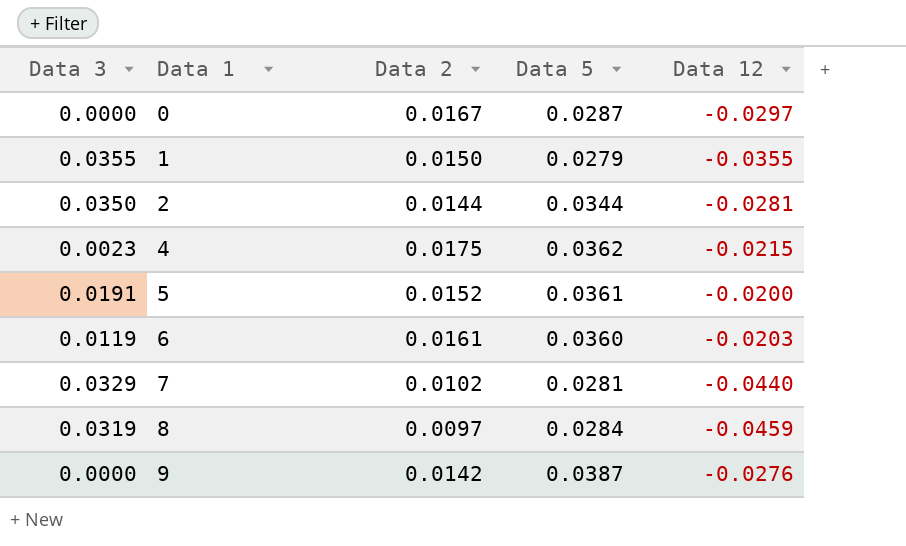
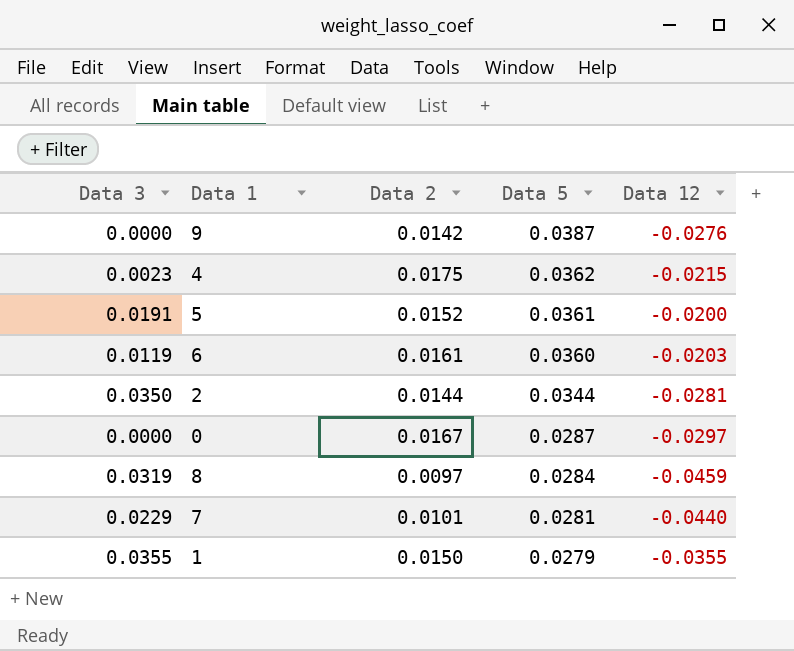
row order: Data 1 ascending -> Data 5 descending
7 | Data 3: 0.0329 -> 0.0229
7 | Data 2: 0.0102 -> 0.0101

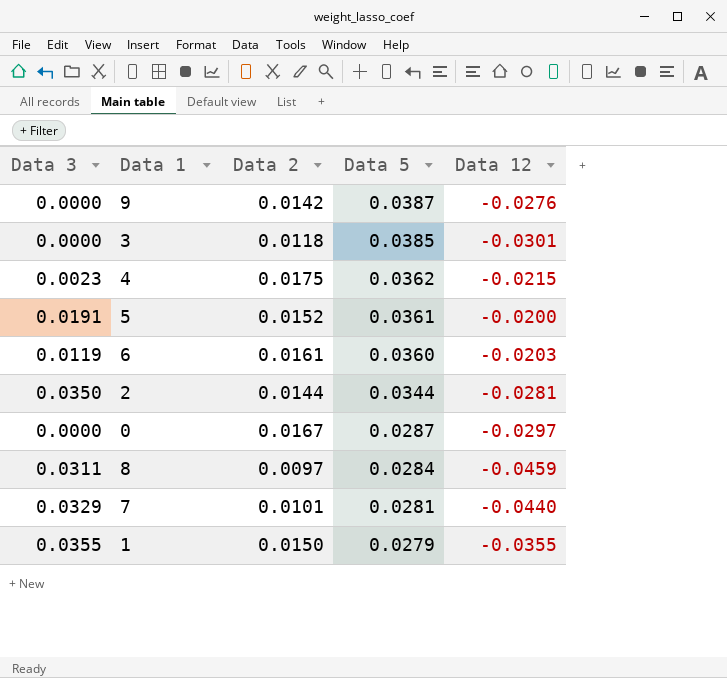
row 3: none -> 0.0000 | 0.0118 | 0.0385 | -0.0301
8 | Data 3: 0.0319 -> 0.0311
7 | Data 3: 0.0229 -> 0.0329

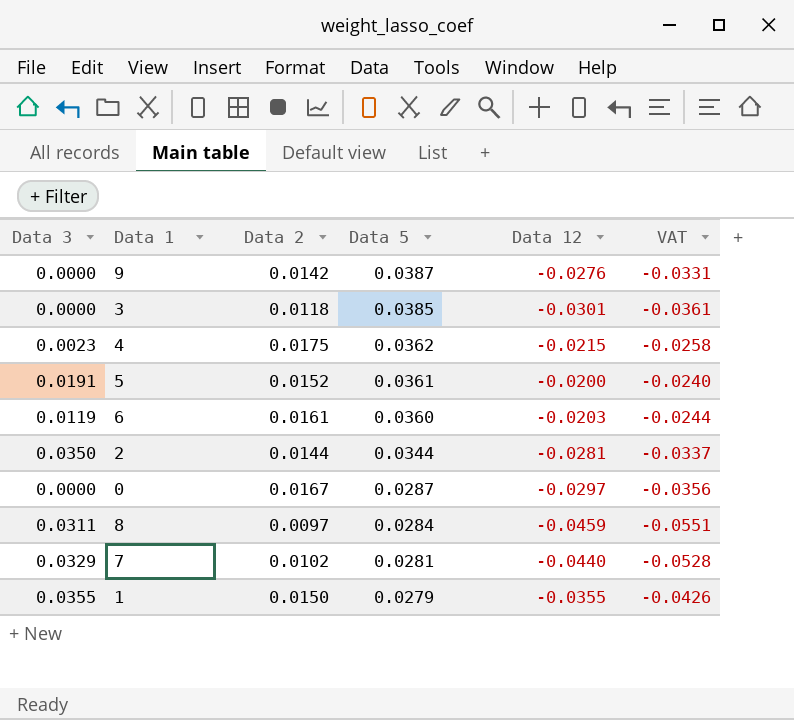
column VAT | formula: none -> [Data 12] * 1.2
7 | Data 2: 0.0101 -> 0.0102

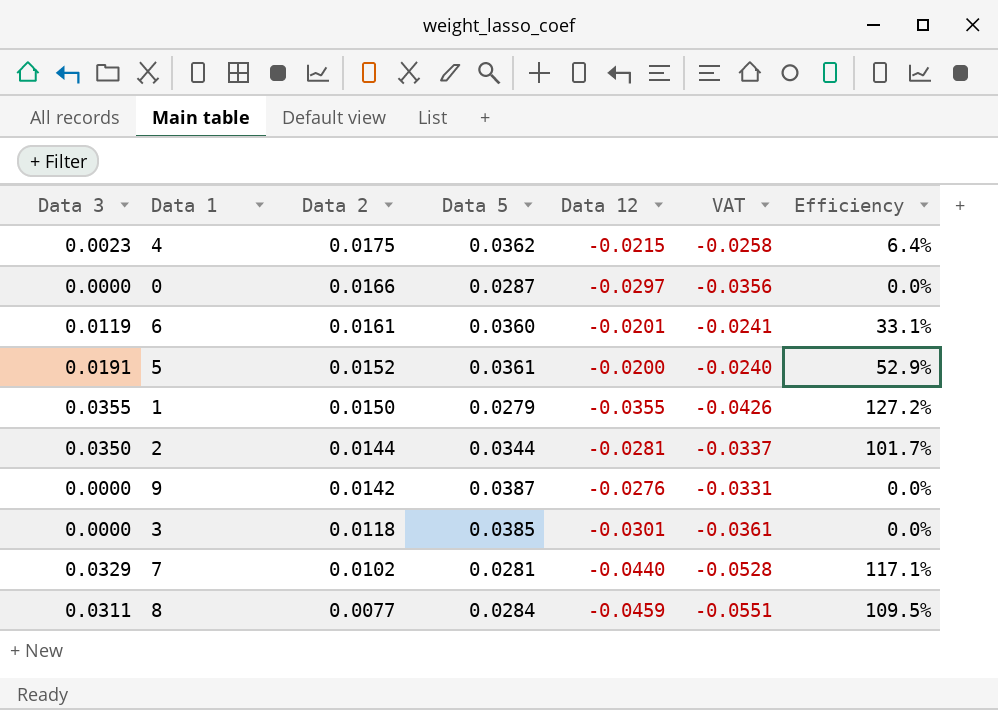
row order: Data 5 descending -> Data 2 descending
column Efficiency | formula: none -> [Data 3] / [Data 5]
0 | Data 2: 0.0167 -> 0.0166
6 | Data 12: -0.0203 -> -0.0201
6 | VAT: -0.0244 -> -0.0241
8 | Data 2: 0.0097 -> 0.0077

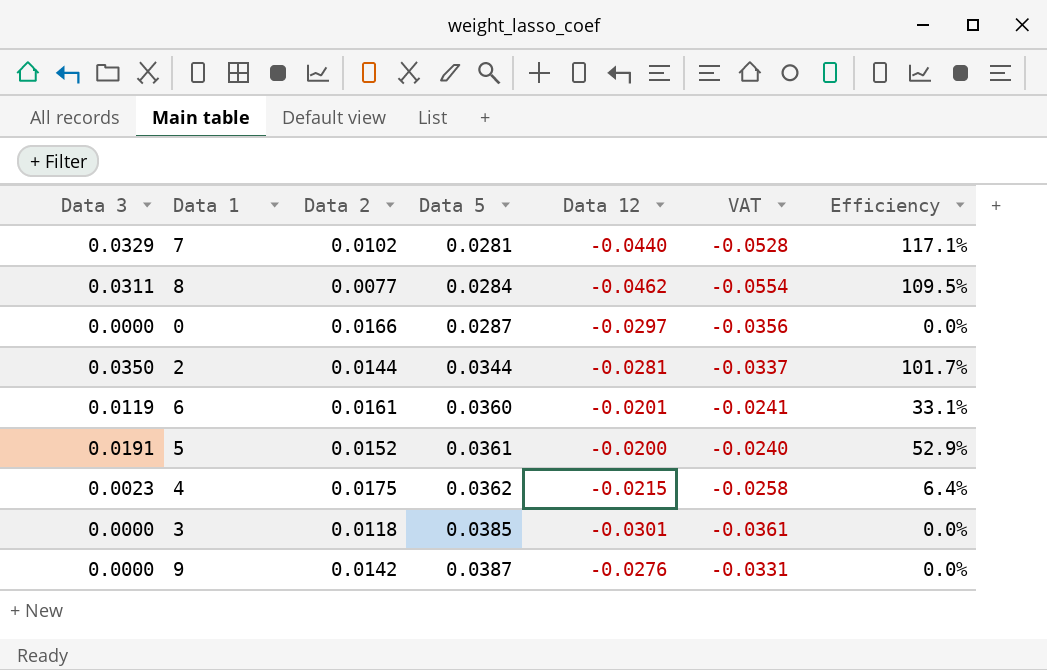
row order: Data 2 descending -> Data 5 ascending
row 1: 0.0355 | 0.0150 | 0.0279 | -0.0355 | -0.0426 | 127.2% -> none
8 | Data 12: -0.0459 -> -0.0462
8 | VAT: -0.0551 -> -0.0554

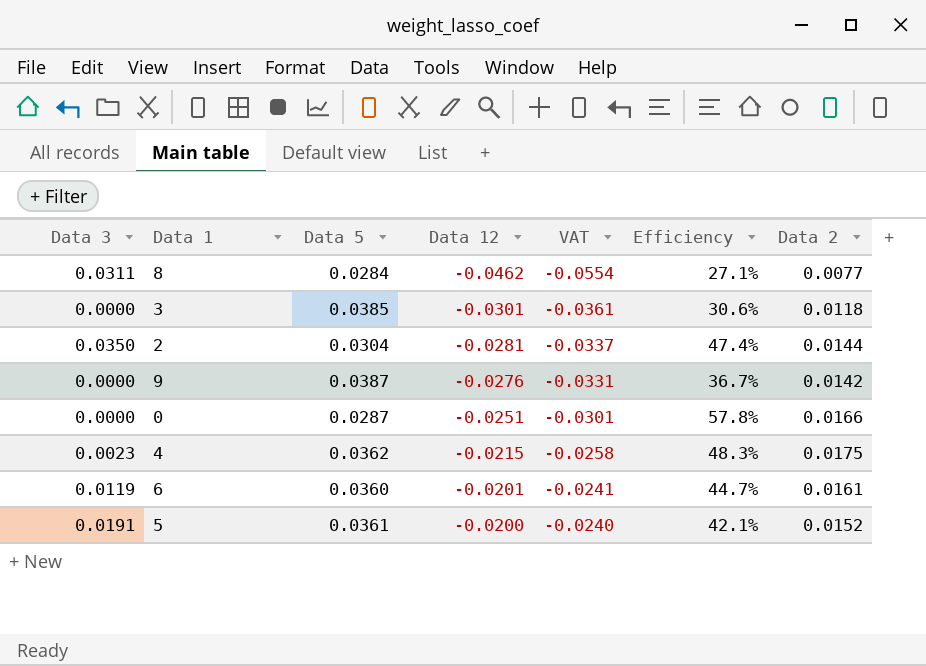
row order: Data 5 ascending -> Data 12 ascending
column Efficiency | formula: [Data 3] / [Data 5] -> [Data 2] / [Data 5]
column Data 2 | position: 3 -> 7
row 7: 0.0329 | 0.0102 | 0.0281 | -0.0440 | -0.0528 | 117.1% -> none
2 | Data 5: 0.0344 -> 0.0304
0 | Data 12: -0.0297 -> -0.0251
0 | VAT: -0.0356 -> -0.0301

